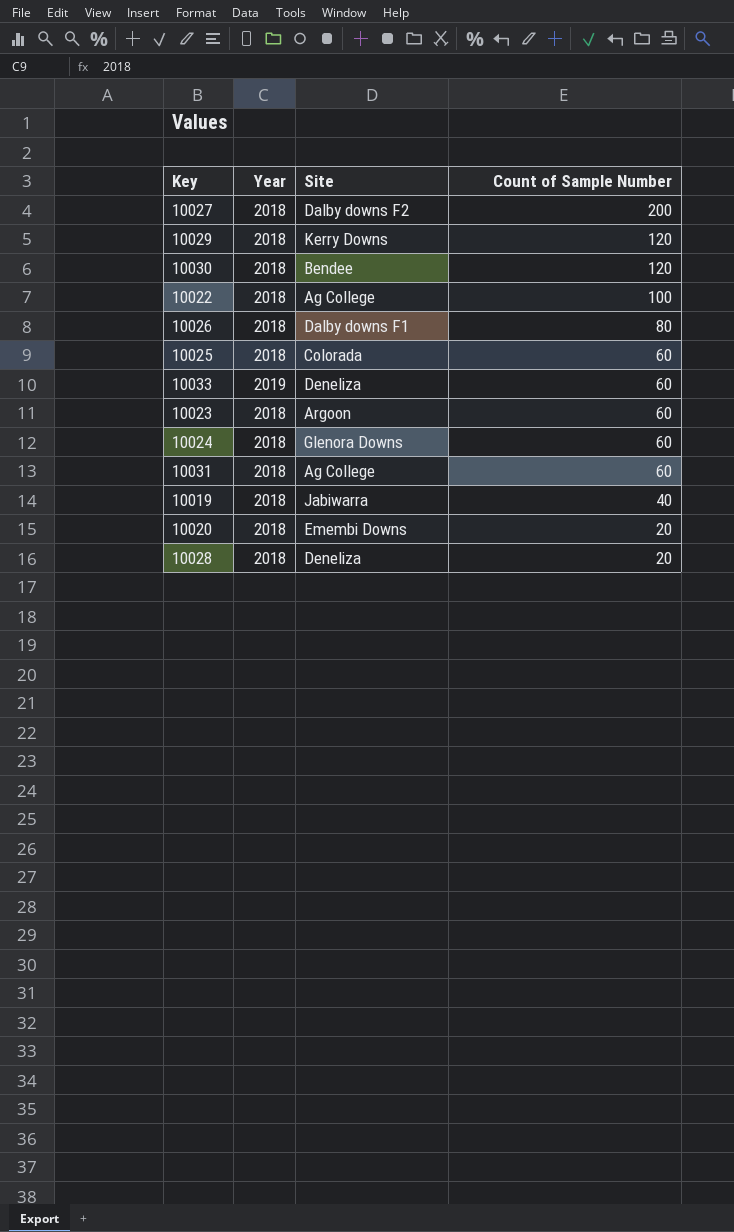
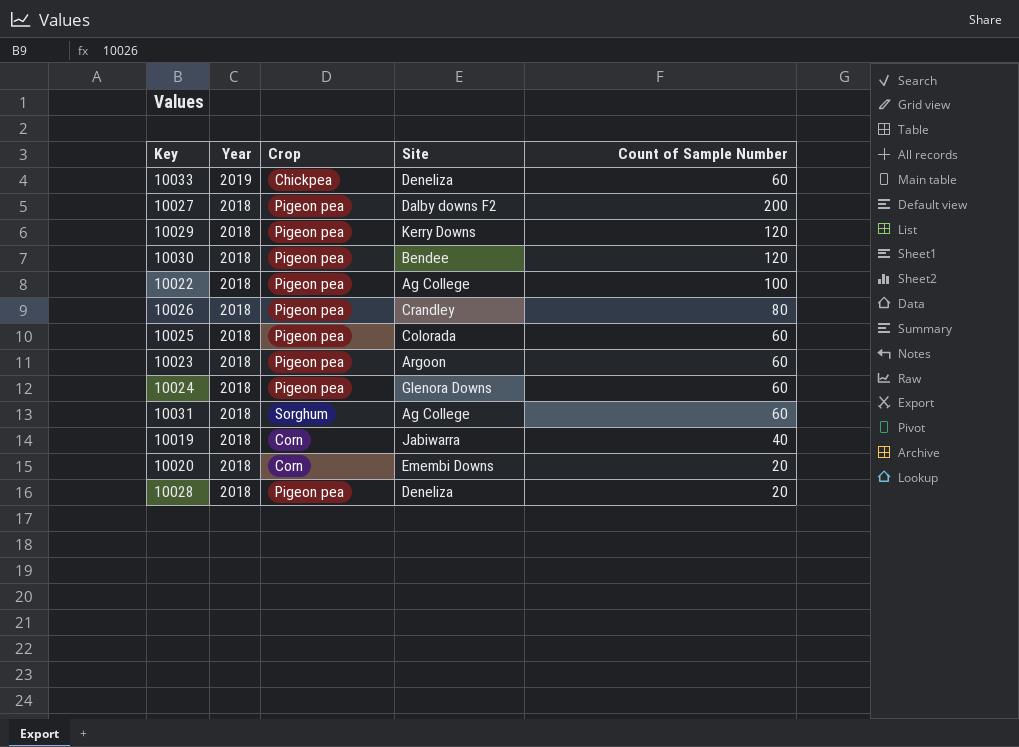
row order: Count of Sample Number descending -> Year descending
column Crop | position: none -> 3
10026 | Site: Dalby downs F1 -> Crandley

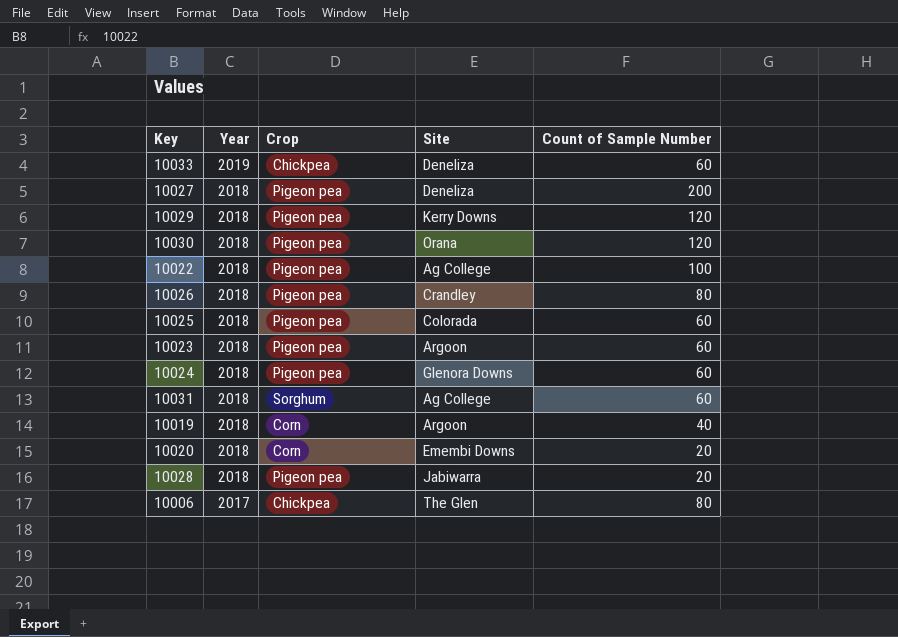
10027 | Site: Dalby downs F2 -> Deneliza
10030 | Site: Bendee -> Orana
10019 | Site: Jabiwarra -> Argoon
10028 | Site: Deneliza -> Jabiwarra
row 10006: none -> 2017 | Chickpea | The Glen | 80

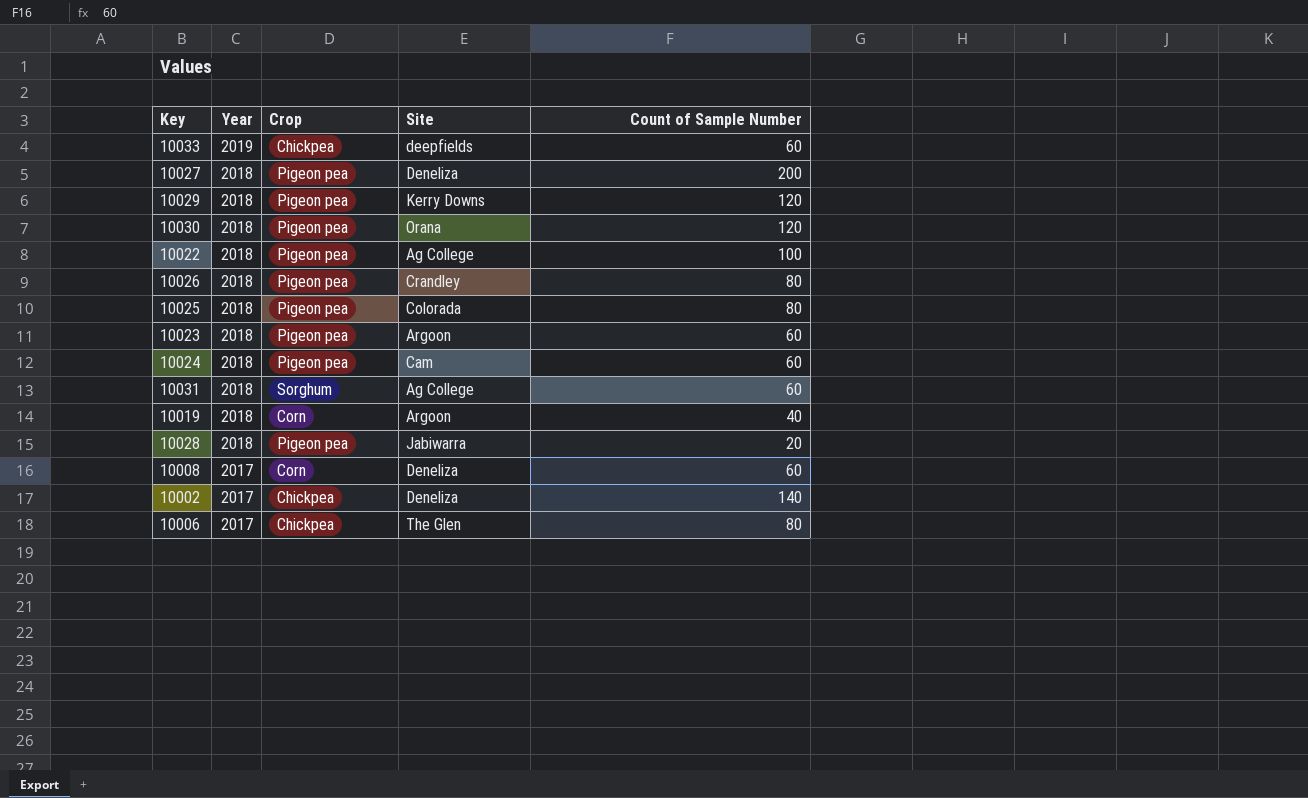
row 10020: 2018 | Corn | Emembi Downs | 20 -> none
10033 | Site: Deneliza -> deepfields
10025 | Count of Sample Number: 60 -> 80
10024 | Site: Glenora Downs -> Cam
row 10008: none -> 2017 | Corn | Deneliza | 60
row 10002: none -> 2017 | Chickpea | Deneliza | 140

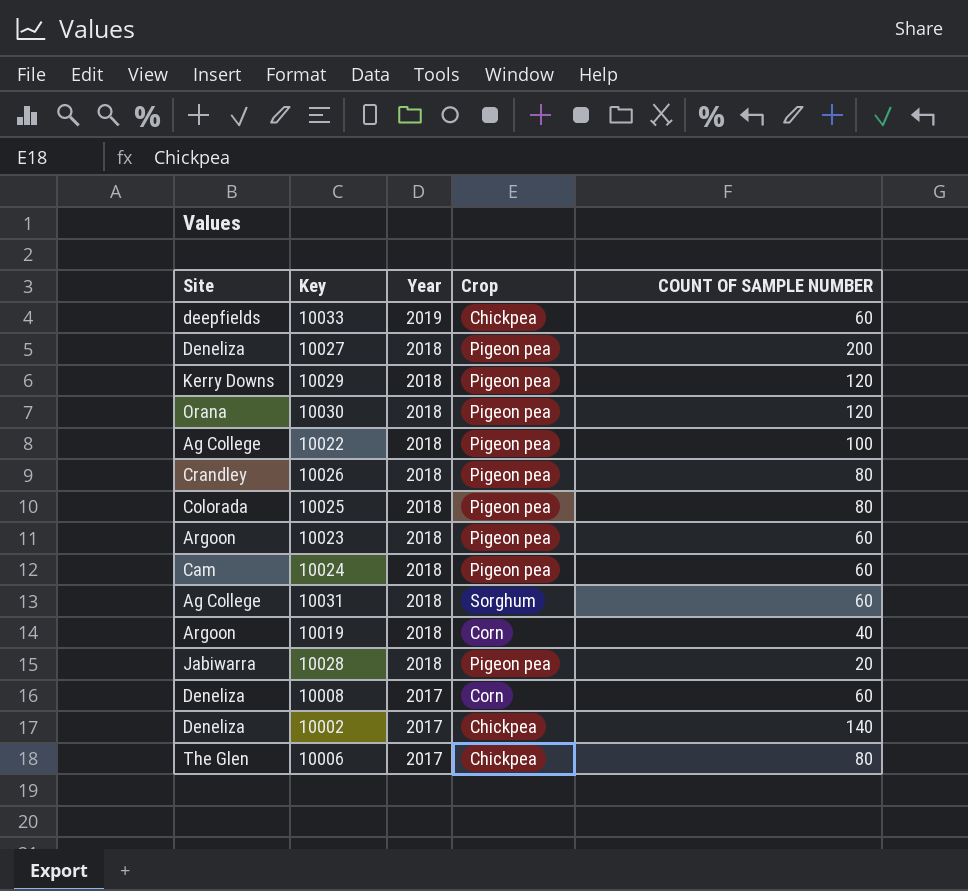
column Site | position: 4 -> 1
column name: Count of Sample Number -> COUNT OF SAMPLE NUMBER

